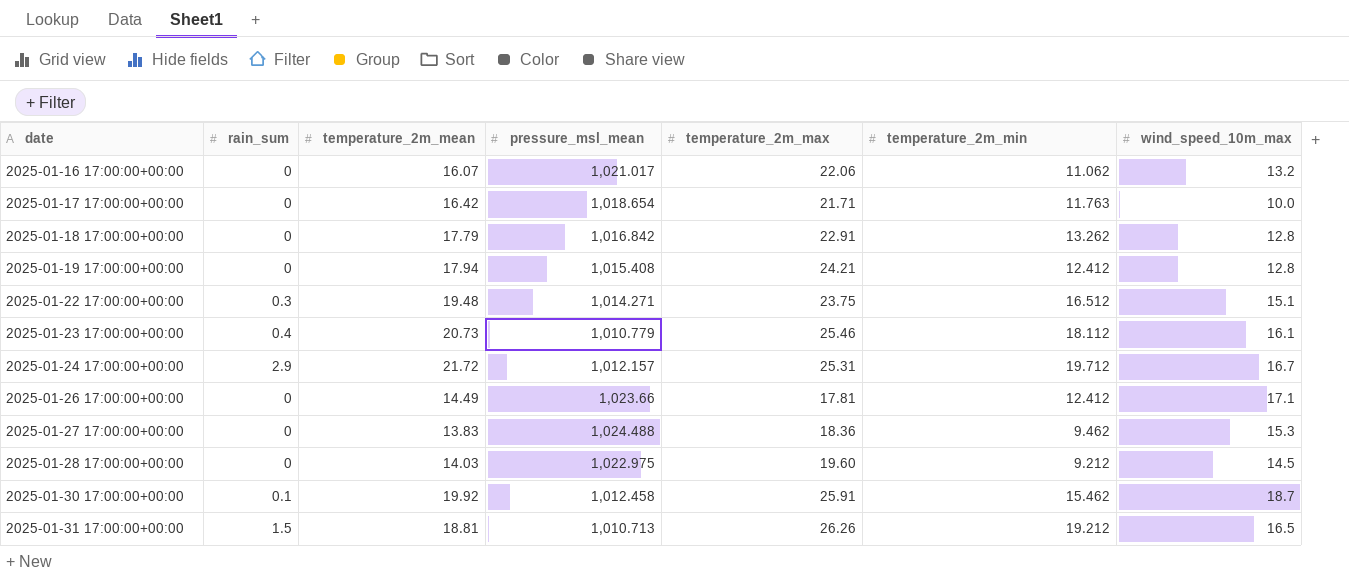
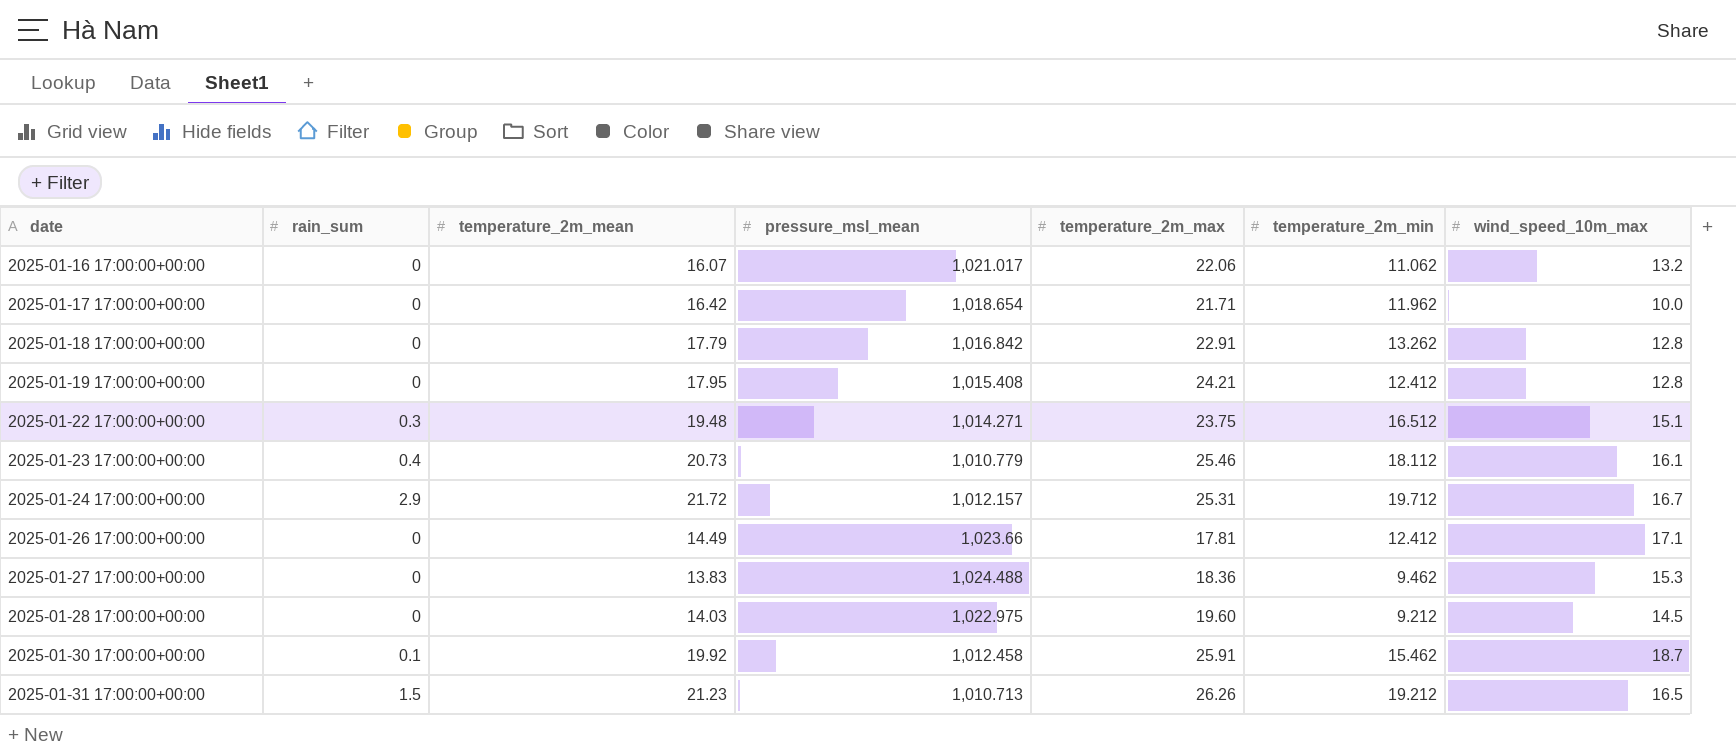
2025-01-17 17:00:00+00:00 | temperature_2m_min: 11.763 -> 11.962
2025-01-19 17:00:00+00:00 | temperature_2m_mean: 17.94 -> 17.95
2025-01-31 17:00:00+00:00 | temperature_2m_mean: 18.81 -> 21.23

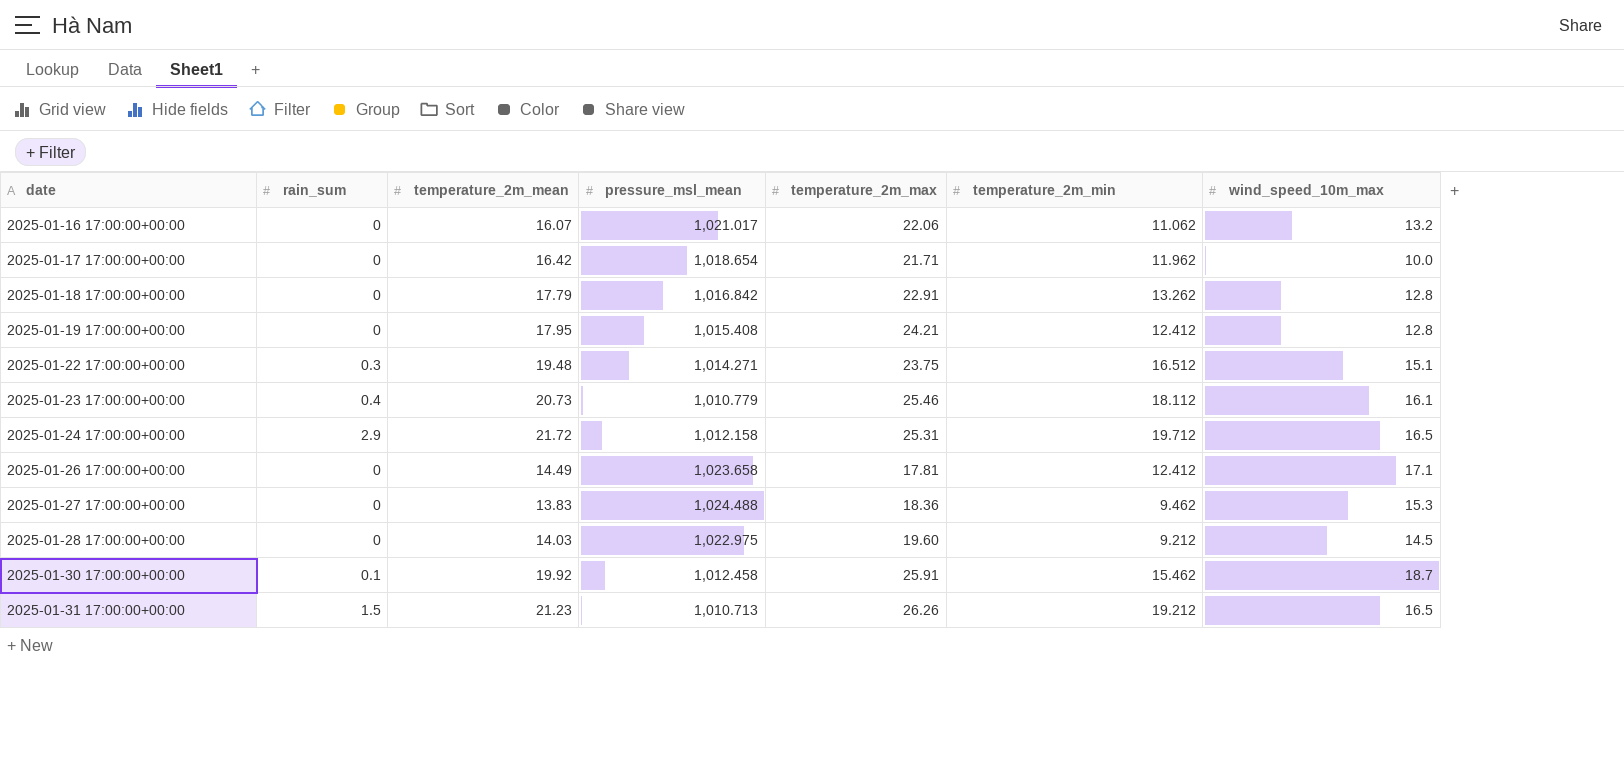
2025-01-24 17:00:00+00:00 | pressure_msl_mean: 1,012.157 -> 1,012.158
2025-01-24 17:00:00+00:00 | wind_speed_10m_max: 16.7 -> 16.5
2025-01-26 17:00:00+00:00 | pressure_msl_mean: 1,023.66 -> 1,023.658

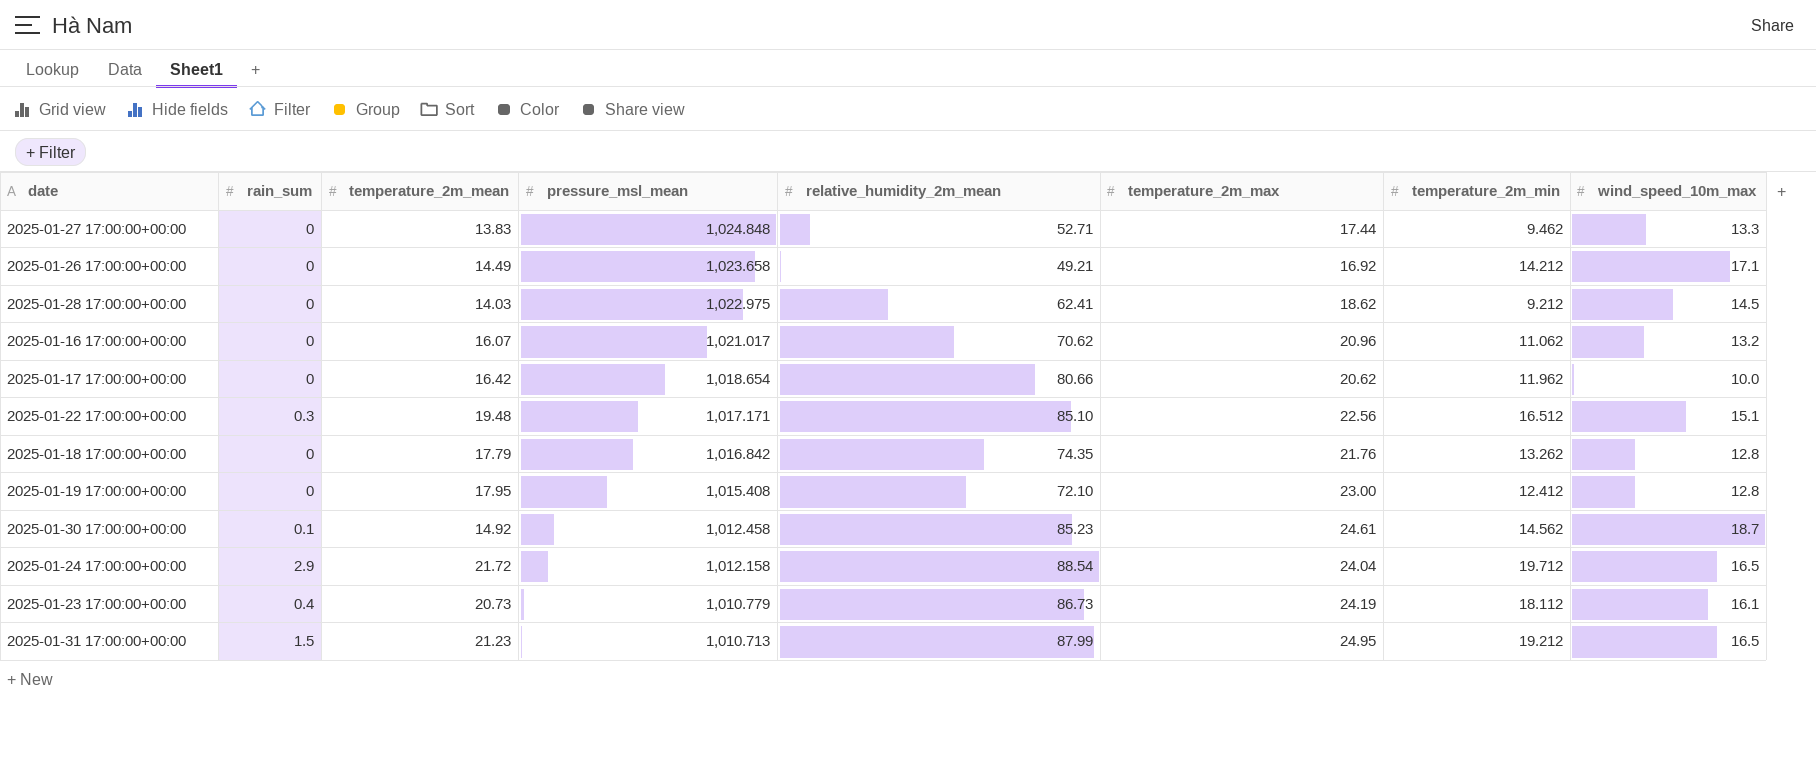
row order: date ascending -> pressure_msl_mean descending
column relative_humidity_2m_mean | position: none -> 5
2025-01-27 17:00:00+00:00 | pressure_msl_mean: 1,024.488 -> 1,024.848
2025-01-27 17:00:00+00:00 | temperature_2m_max: 18.36 -> 17.44
2025-01-27 17:00:00+00:00 | wind_speed_10m_max: 15.3 -> 13.3
2025-01-26 17:00:00+00:00 | temperature_2m_max: 17.81 -> 16.92
2025-01-26 17:00:00+00:00 | temperature_2m_min: 12.412 -> 14.212
2025-01-28 17:00:00+00:00 | temperature_2m_max: 19.60 -> 18.62
2025-01-16 17:00:00+00:00 | temperature_2m_max: 22.06 -> 20.96
2025-01-17 17:00:00+00:00 | temperature_2m_max: 21.71 -> 20.62
2025-01-22 17:00:00+00:00 | pressure_msl_mean: 1,014.271 -> 1,017.171
2025-01-22 17:00:00+00:00 | temperature_2m_max: 23.75 -> 22.56
2025-01-18 17:00:00+00:00 | temperature_2m_max: 22.91 -> 21.76
2025-01-19 17:00:00+00:00 | temperature_2m_max: 24.21 -> 23.00
2025-01-30 17:00:00+00:00 | temperature_2m_mean: 19.92 -> 14.92
2025-01-30 17:00:00+00:00 | temperature_2m_max: 25.91 -> 24.61
2025-01-30 17:00:00+00:00 | temperature_2m_min: 15.462 -> 14.562
2025-01-24 17:00:00+00:00 | temperature_2m_max: 25.31 -> 24.04
2025-01-23 17:00:00+00:00 | temperature_2m_max: 25.46 -> 24.19
2025-01-31 17:00:00+00:00 | temperature_2m_max: 26.26 -> 24.95

